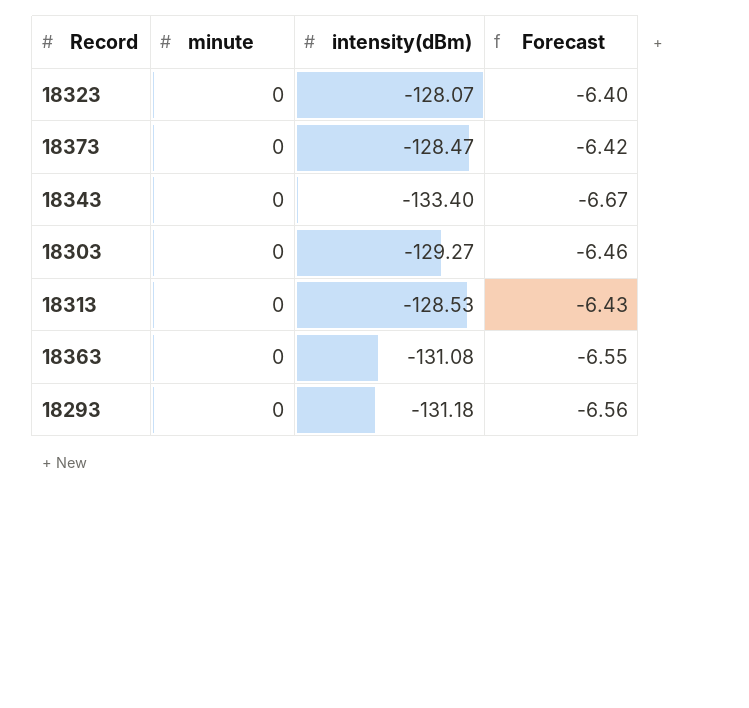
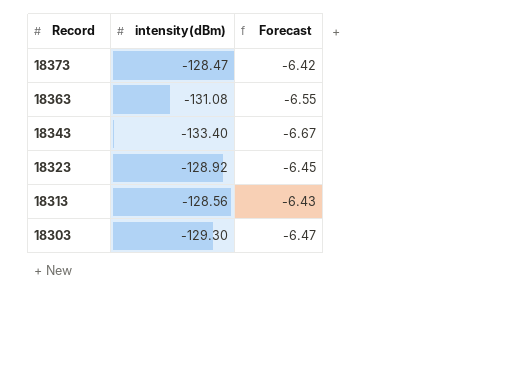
row order: none -> Record descending
column minute | position: 2 -> none
row 18293: 0 | -131.18 | -6.56 -> none
18323 | intensity(dBm): -128.07 -> -128.92
18323 | Forecast: -6.40 -> -6.45
18313 | intensity(dBm): -128.53 -> -128.56
18303 | intensity(dBm): -129.27 -> -129.30
18303 | Forecast: -6.46 -> -6.47

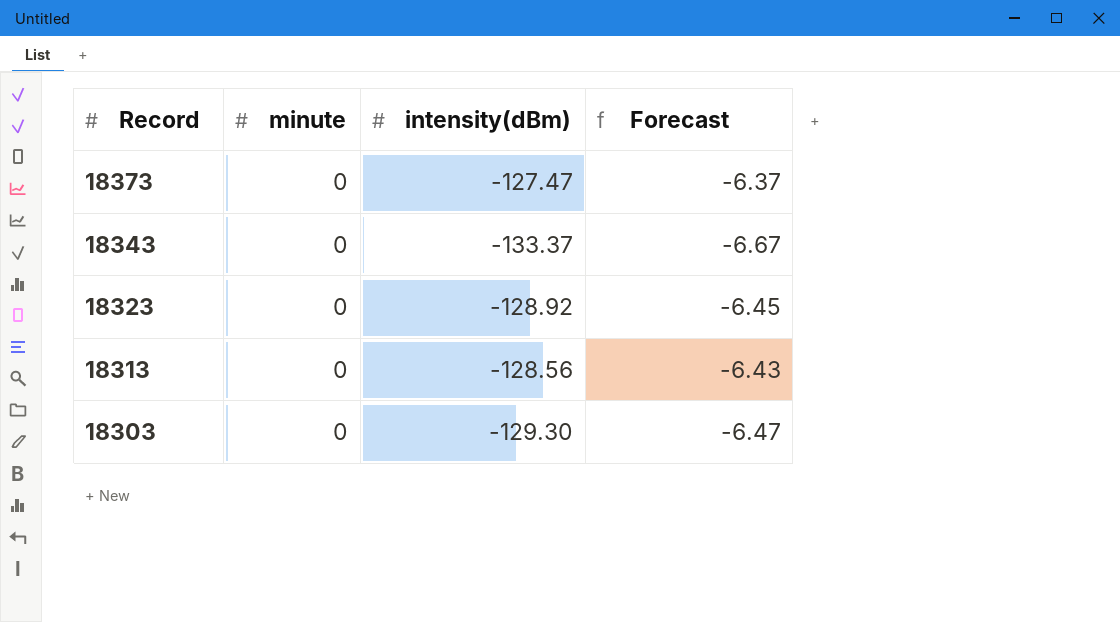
column minute | position: none -> 2
row 18363: -131.08 | -6.55 -> none
18373 | intensity(dBm): -128.47 -> -127.47
18373 | Forecast: -6.42 -> -6.37
18343 | intensity(dBm): -133.40 -> -133.37

